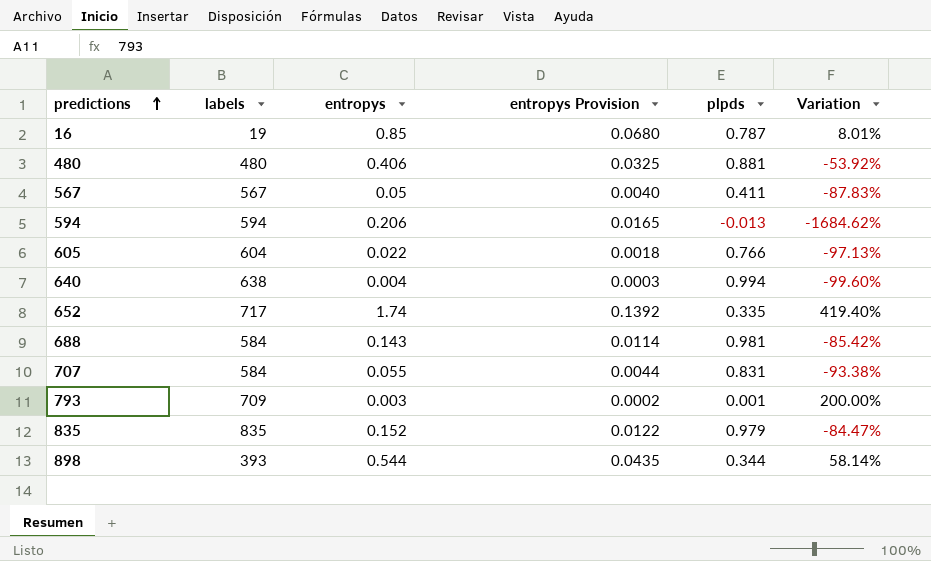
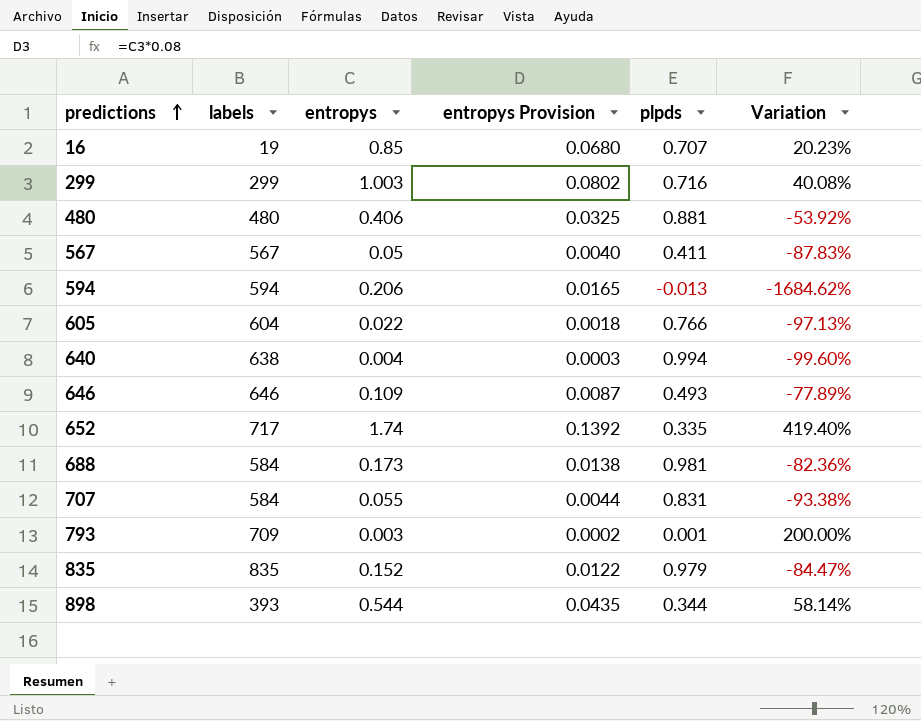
16 | plpds: 0.787 -> 0.707
16 | Variation: 8.01% -> 20.23%
row 299: none -> 299 | 1.003 | 0.0802 | 0.716 | 40.08%
row 646: none -> 646 | 0.109 | 0.0087 | 0.493 | -77.89%
688 | entropys: 0.143 -> 0.173
688 | entropys Provision: 0.0114 -> 0.0138
688 | Variation: -85.42% -> -82.36%

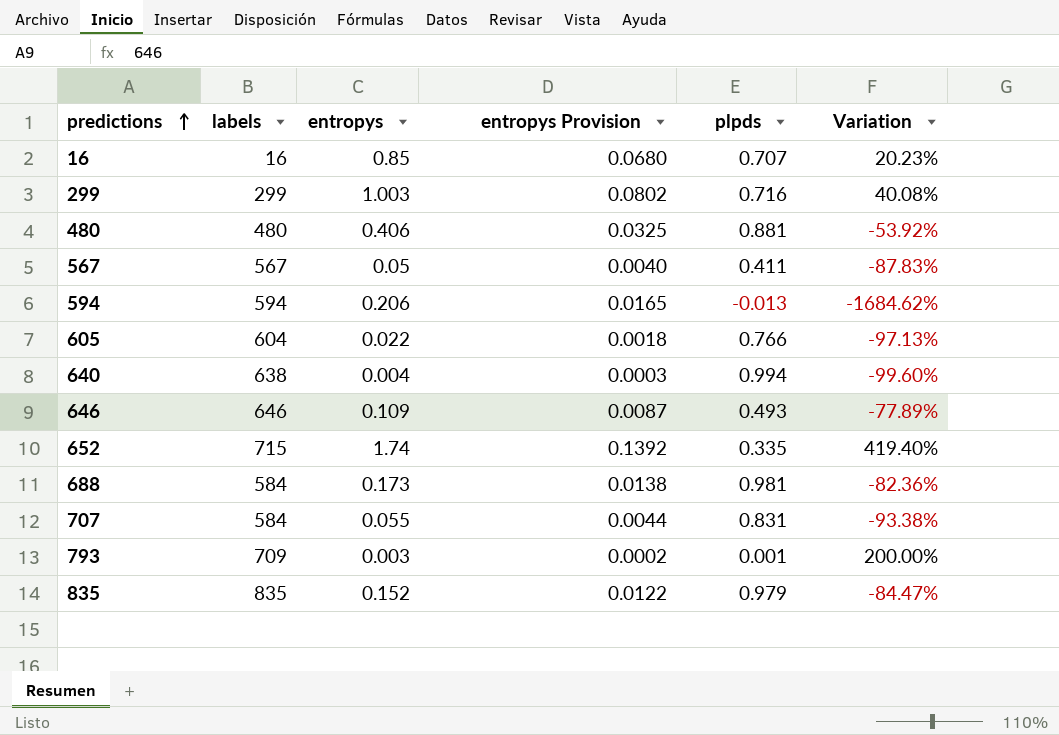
row 898: 393 | 0.544 | 0.0435 | 0.344 | 58.14% -> none
16 | labels: 19 -> 16
652 | labels: 717 -> 715

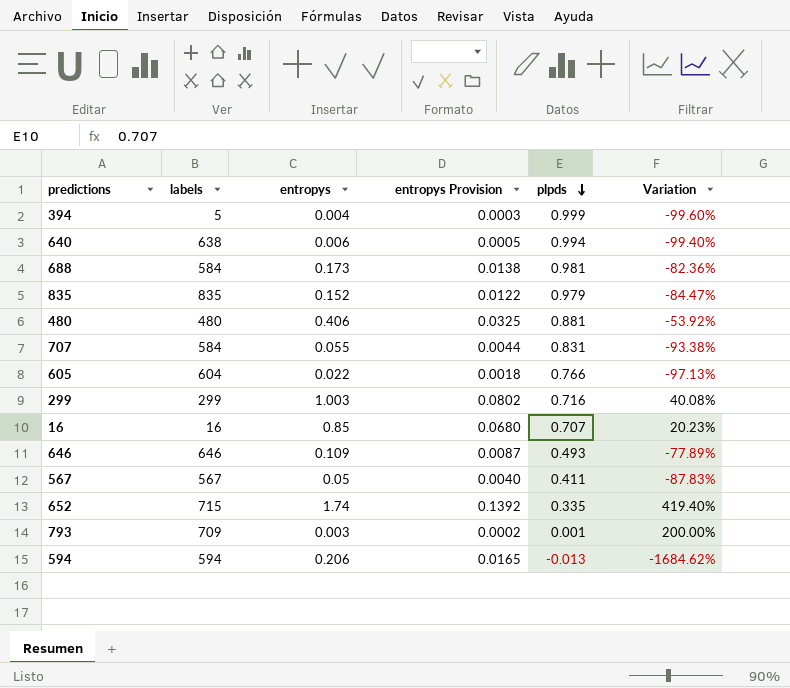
row order: predictions ascending -> plpds descending
row 394: none -> 5 | 0.004 | 0.0003 | 0.999 | -99.60%
640 | entropys: 0.004 -> 0.006
640 | entropys Provision: 0.0003 -> 0.0005
640 | Variation: -99.60% -> -99.40%

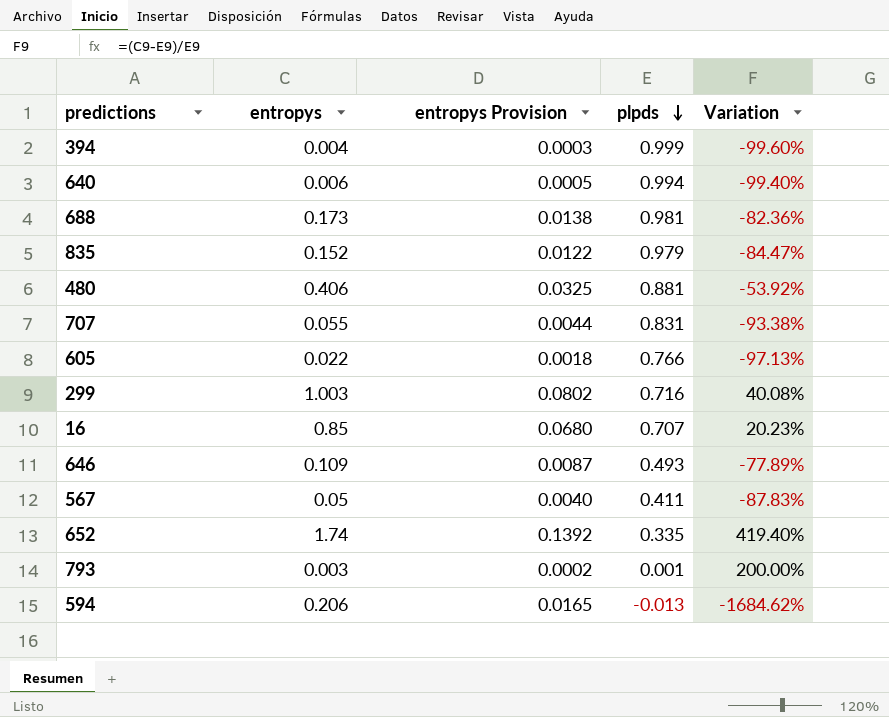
column labels | position: 2 -> none

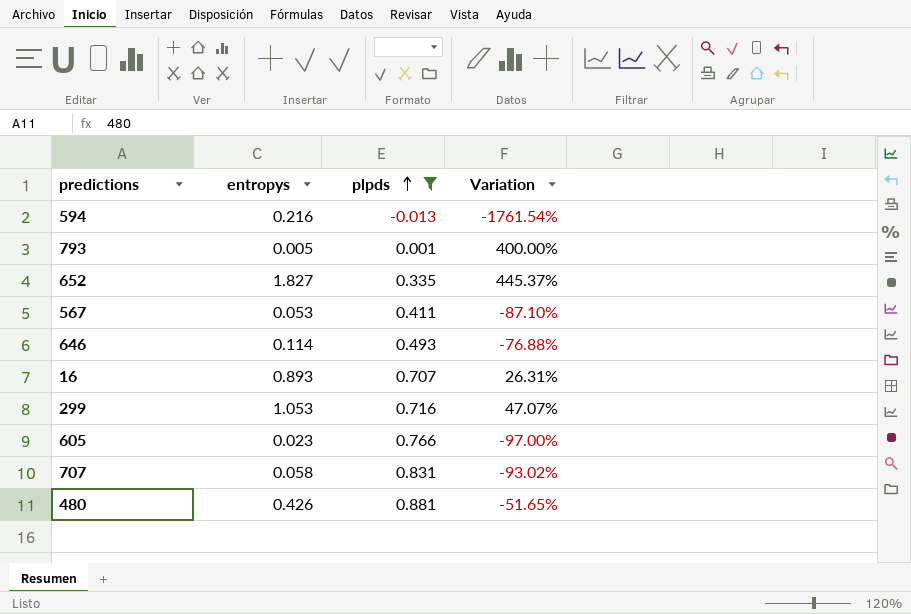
filter: none -> plpds <= 0.881
row order: plpds descending -> plpds ascending
column entropys Provision | formula: [entropys] * 0.08 -> none
594 | entropys: 0.206 -> 0.216
594 | Variation: -1684.62% -> -1761.54%
793 | entropys: 0.003 -> 0.005
793 | Variation: 200.00% -> 400.00%
652 | entropys: 1.74 -> 1.827
652 | Variation: 419.40% -> 445.37%
567 | entropys: 0.05 -> 0.053
567 | Variation: -87.83% -> -87.10%
646 | entropys: 0.109 -> 0.114
646 | Variation: -77.89% -> -76.88%
16 | entropys: 0.85 -> 0.893
16 | Variation: 20.23% -> 26.31%
299 | entropys: 1.003 -> 1.053
299 | Variation: 40.08% -> 47.07%
605 | entropys: 0.022 -> 0.023
605 | Variation: -97.13% -> -97.00%
707 | entropys: 0.055 -> 0.058
707 | Variation: -93.38% -> -93.02%
480 | entropys: 0.406 -> 0.426
480 | Variation: -53.92% -> -51.65%

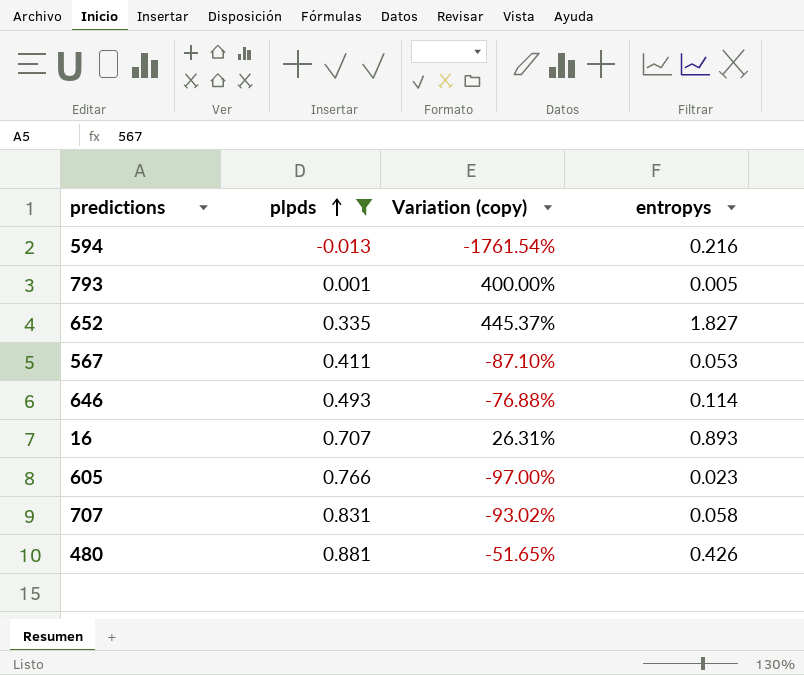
column name: Variation -> Variation (copy)
column entropys | position: 2 -> 4
row 299: 1.053 | 0.716 | 47.07% -> none

